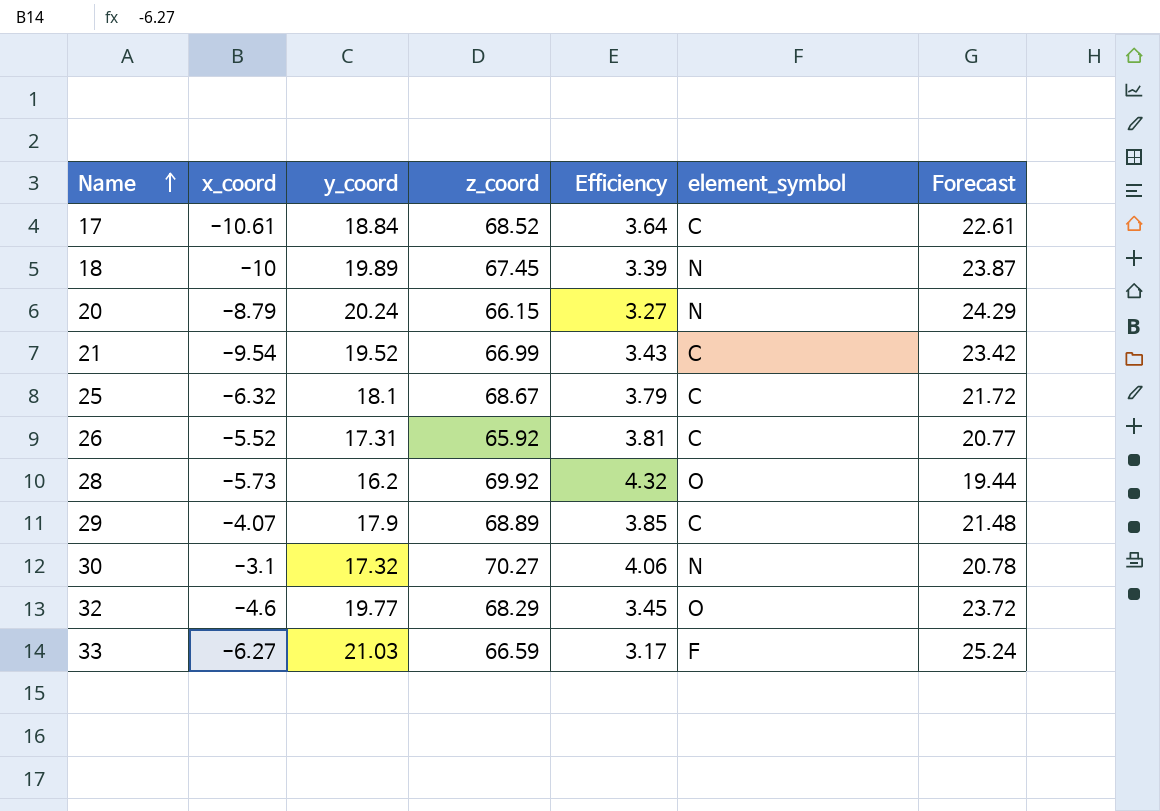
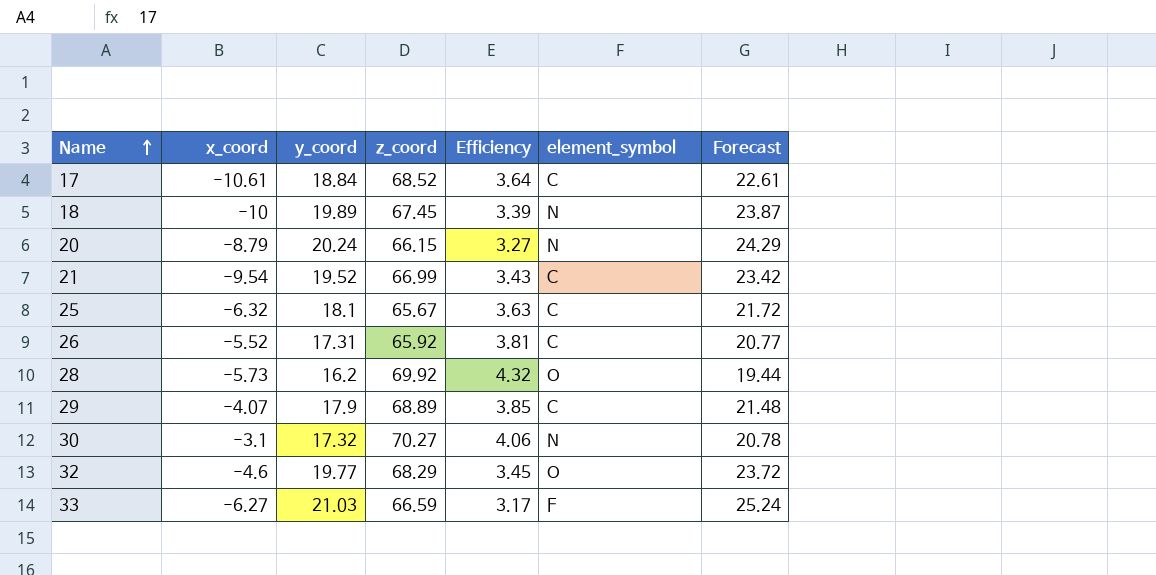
25 | z_coord: 68.67 -> 65.67
25 | Efficiency: 3.79 -> 3.63

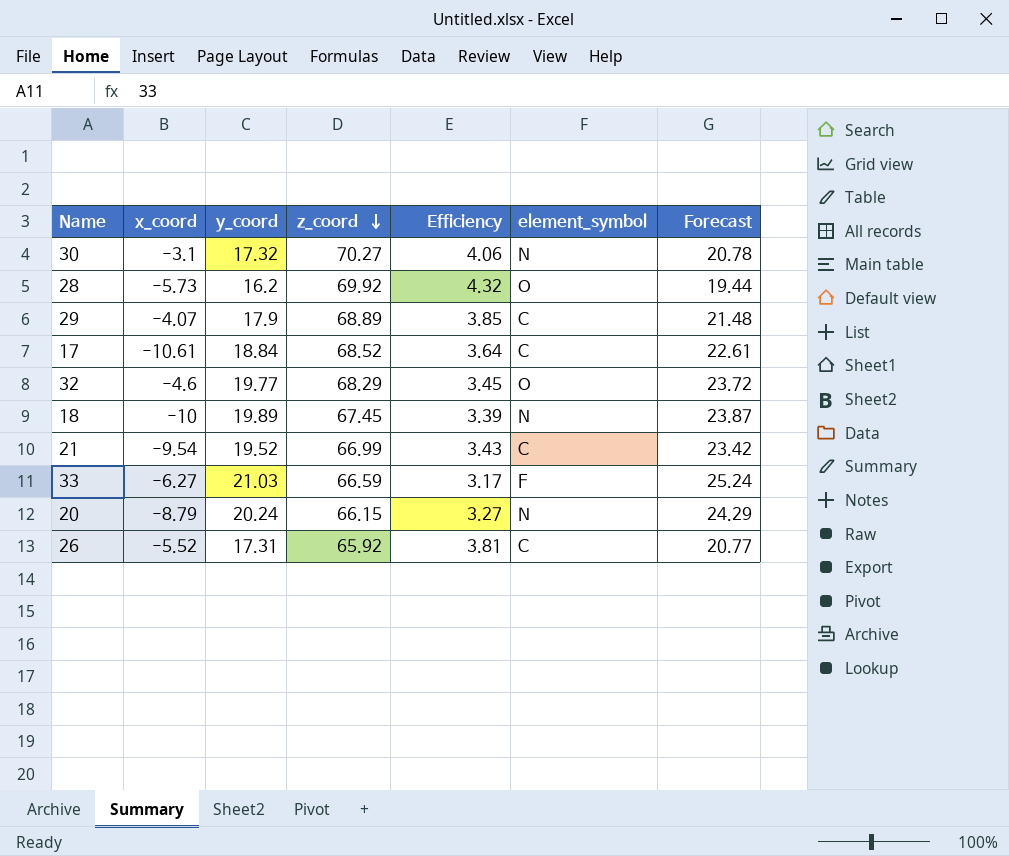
row order: Name ascending -> z_coord descending
row 25: -6.32 | 18.1 | 65.67 | 3.63 | C | 21.72 -> none

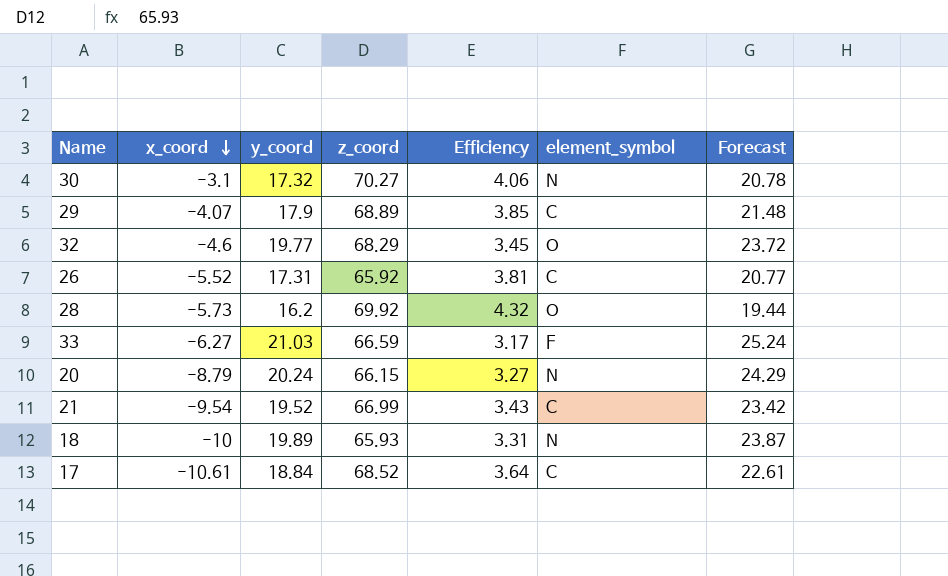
row order: z_coord descending -> x_coord descending
18 | z_coord: 67.45 -> 65.93
18 | Efficiency: 3.39 -> 3.31

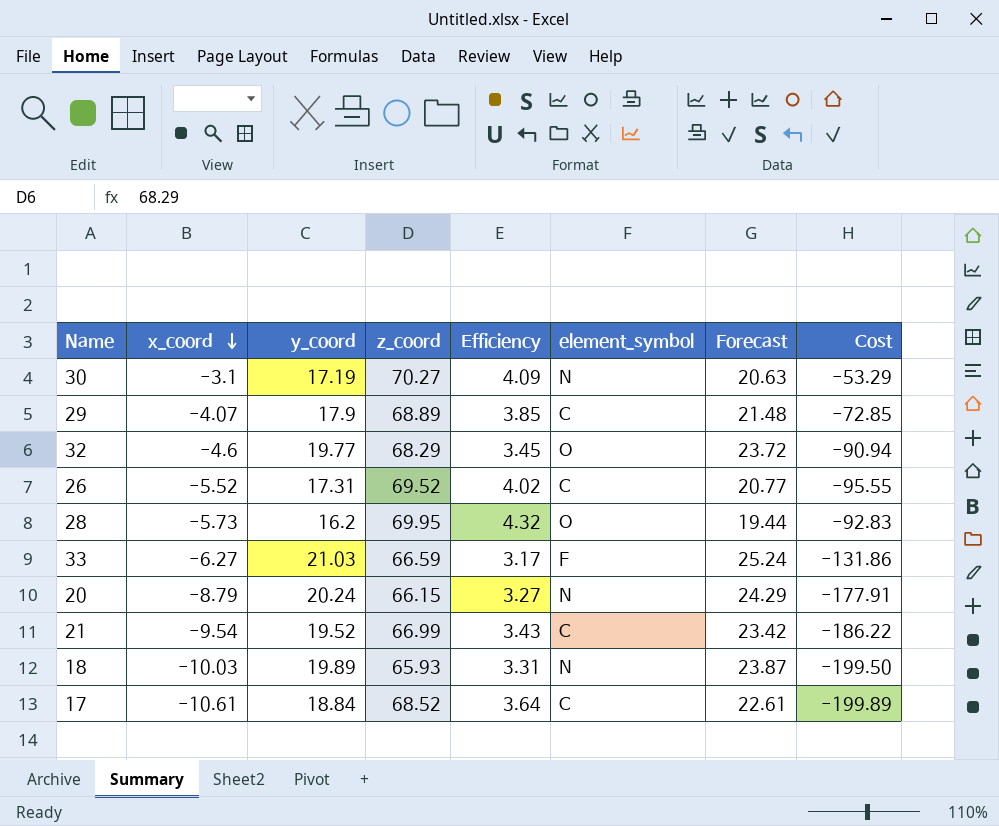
column Cost | formula: none -> [x_coord] * [y_coord]
30 | y_coord: 17.32 -> 17.19
30 | Efficiency: 4.06 -> 4.09
30 | Forecast: 20.78 -> 20.63
26 | z_coord: 65.92 -> 69.52
26 | Efficiency: 3.81 -> 4.02
28 | z_coord: 69.92 -> 69.95
18 | x_coord: -10 -> -10.03

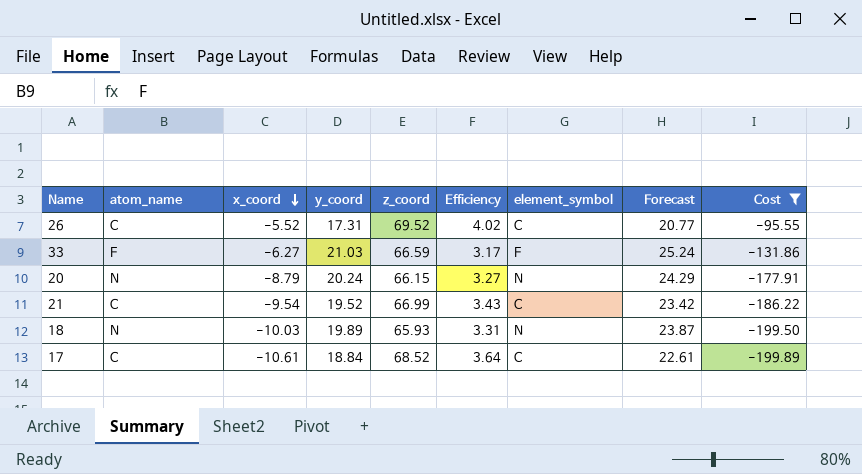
filter: none -> Cost <= -95.55
column atom_name | position: none -> 2

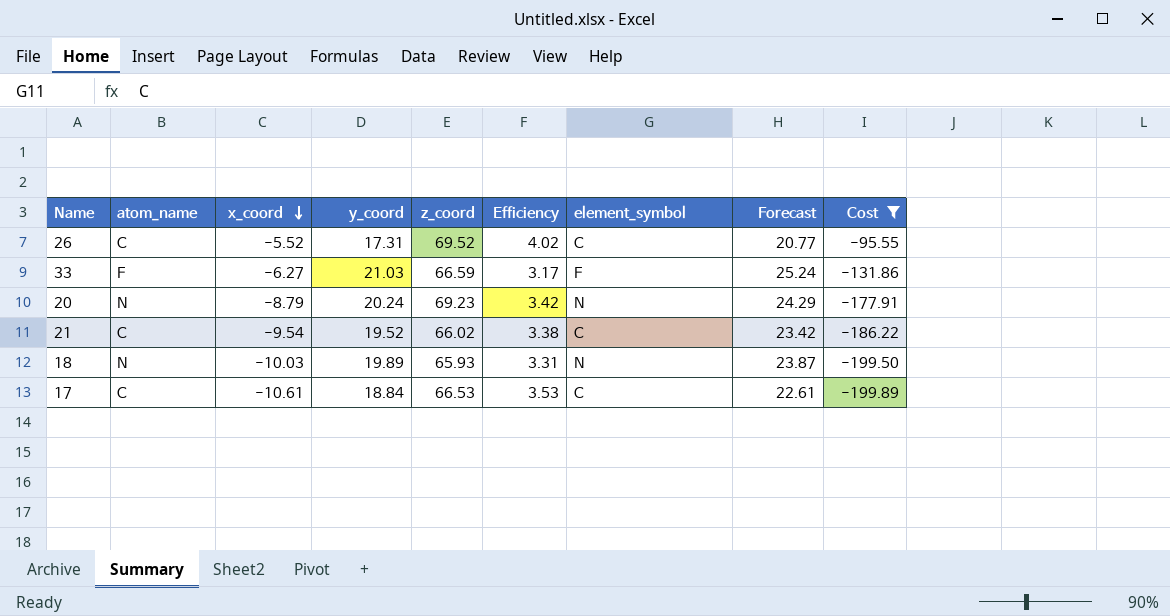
20 | z_coord: 66.15 -> 69.23
20 | Efficiency: 3.27 -> 3.42
21 | z_coord: 66.99 -> 66.02
21 | Efficiency: 3.43 -> 3.38
17 | z_coord: 68.52 -> 66.53
17 | Efficiency: 3.64 -> 3.53

